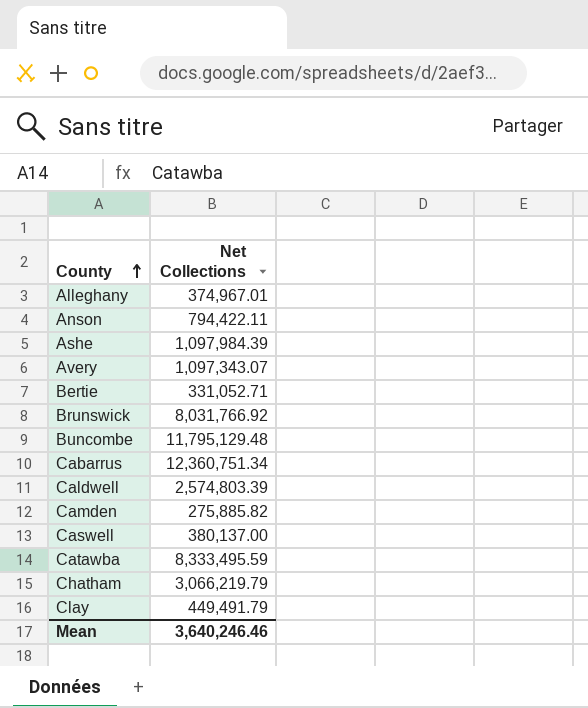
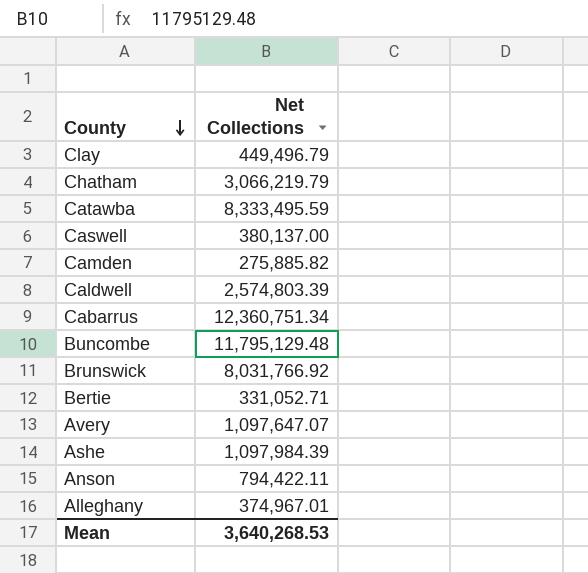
row order: County ascending -> County descending
Clay | Net Collections: 449,491.79 -> 449,496.79
Avery | Net Collections: 1,097,343.07 -> 1,097,647.07
Mean | Net Collections: 3,640,246.46 -> 3,640,268.53

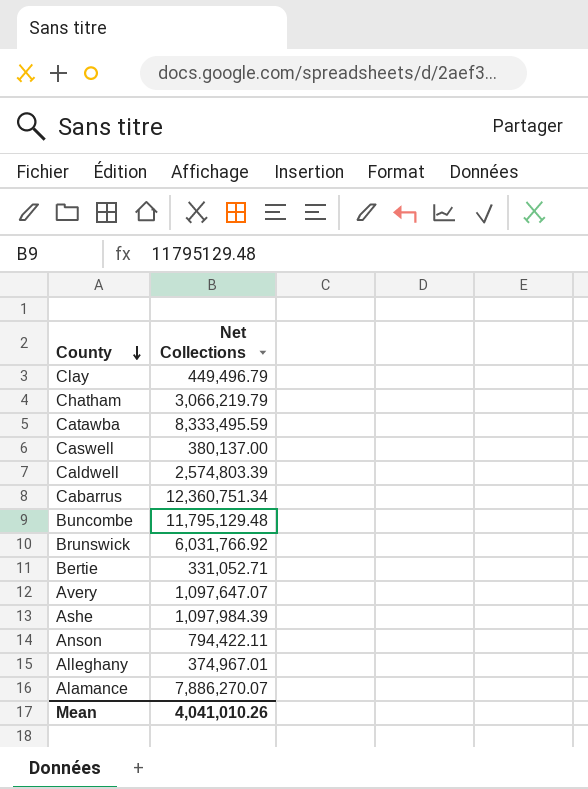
row Camden: 275,885.82 -> none
Brunswick | Net Collections: 8,031,766.92 -> 6,031,766.92
row Alamance: none -> 7,886,270.07
Mean | Net Collections: 3,640,268.53 -> 4,041,010.26

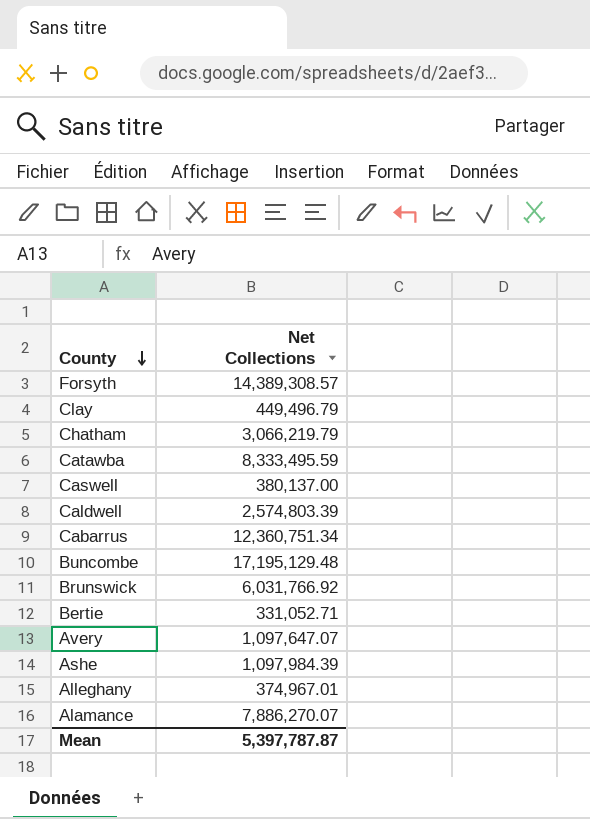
row Anson: 794,422.11 -> none
row Forsyth: none -> 14,389,308.57
Buncombe | Net Collections: 11,795,129.48 -> 17,195,129.48
Mean | Net Collections: 4,041,010.26 -> 5,397,787.87

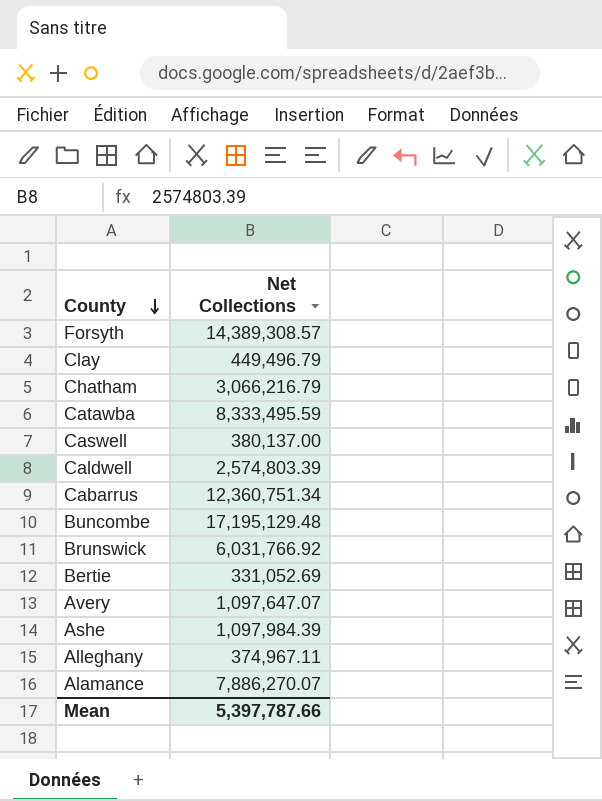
Chatham | Net Collections: 3,066,219.79 -> 3,066,216.79
Bertie | Net Collections: 331,052.71 -> 331,052.69
Alleghany | Net Collections: 374,967.01 -> 374,967.11
Mean | Net Collections: 5,397,787.87 -> 5,397,787.66

